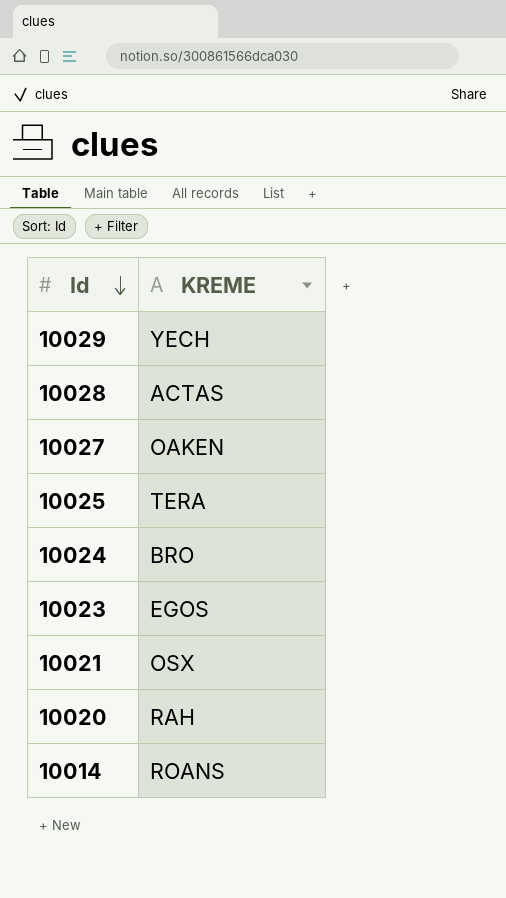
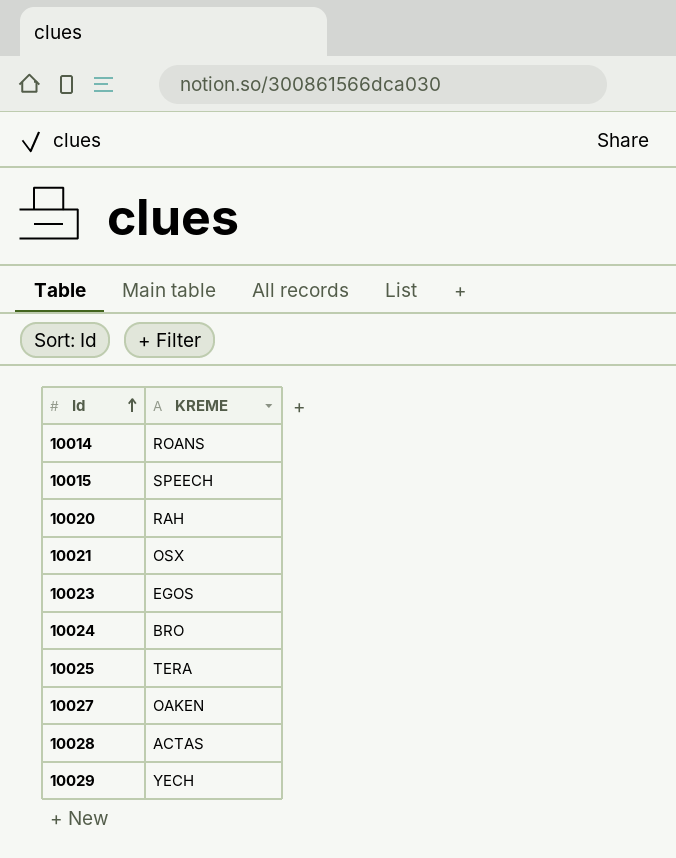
row order: Id descending -> Id ascending
row 10015: none -> SPEECH

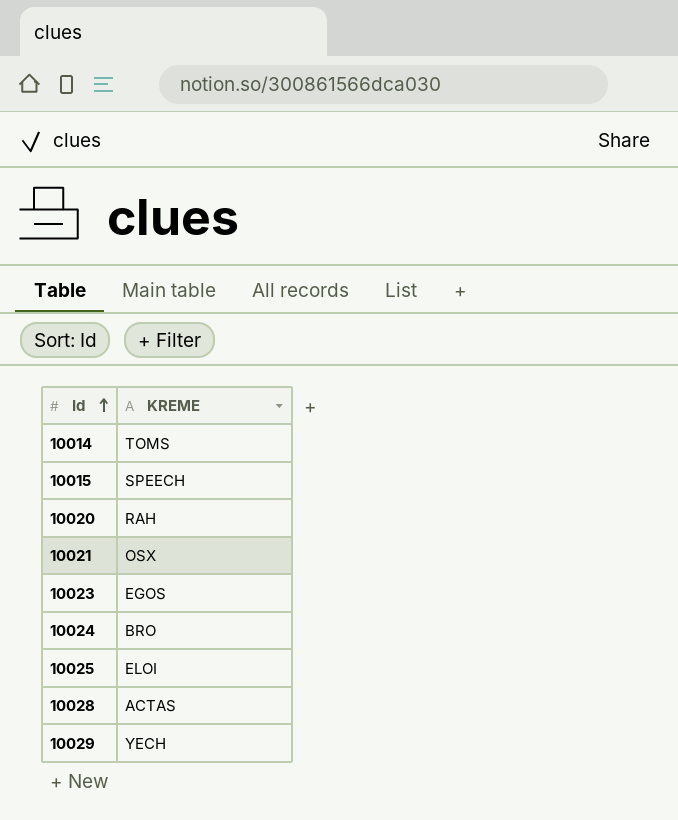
row 10027: OAKEN -> none
10014 | KREME: ROANS -> TOMS
10025 | KREME: TERA -> ELOI

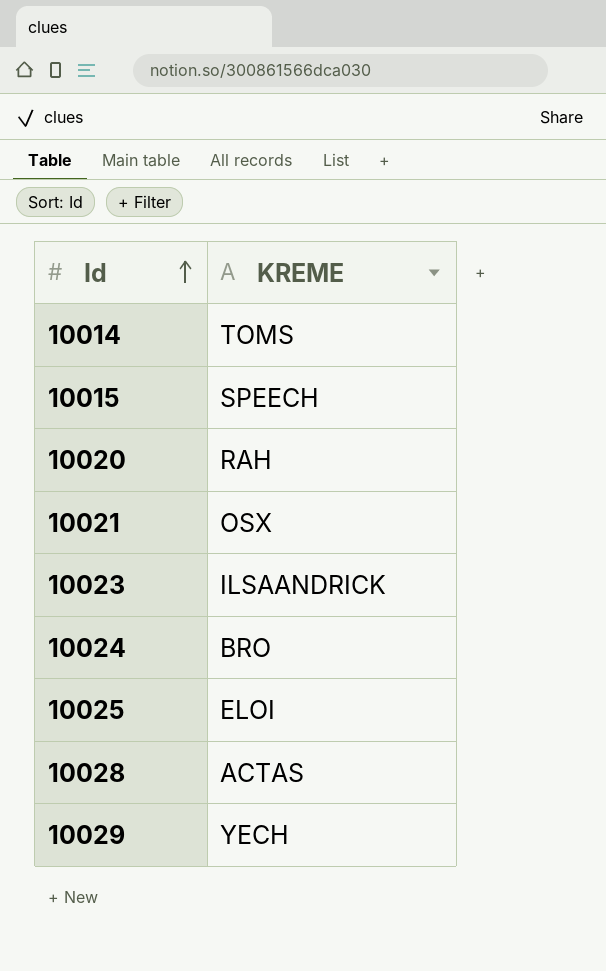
10023 | KREME: EGOS -> ILSAANDRICK

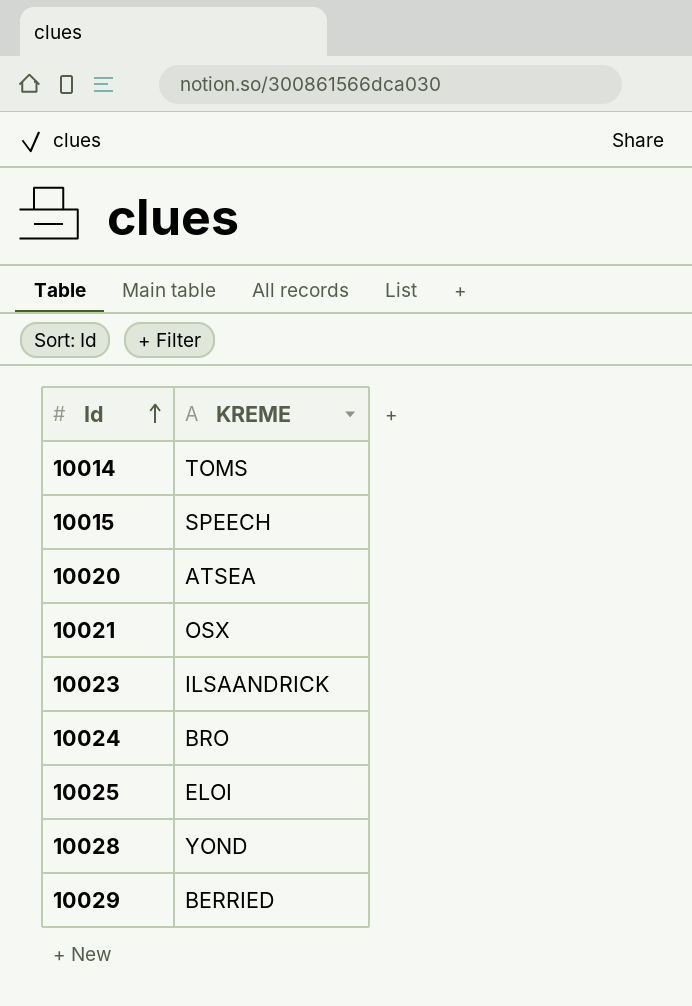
10020 | KREME: RAH -> ATSEA
10028 | KREME: ACTAS -> YOND
10029 | KREME: YECH -> BERRIED

